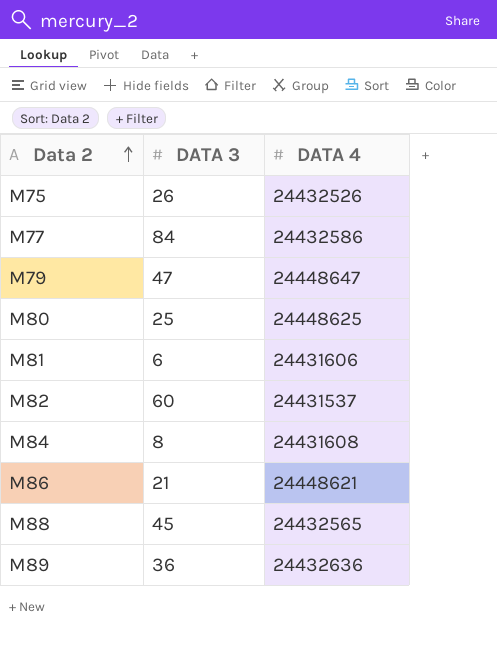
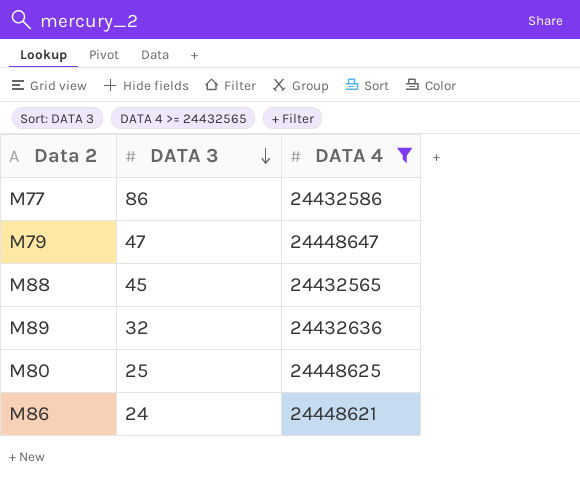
filter: none -> DATA 4 >= 24432565
row order: Data 2 ascending -> DATA 3 descending
M77 | DATA 3: 84 -> 86
M89 | DATA 3: 36 -> 32
M86 | DATA 3: 21 -> 24

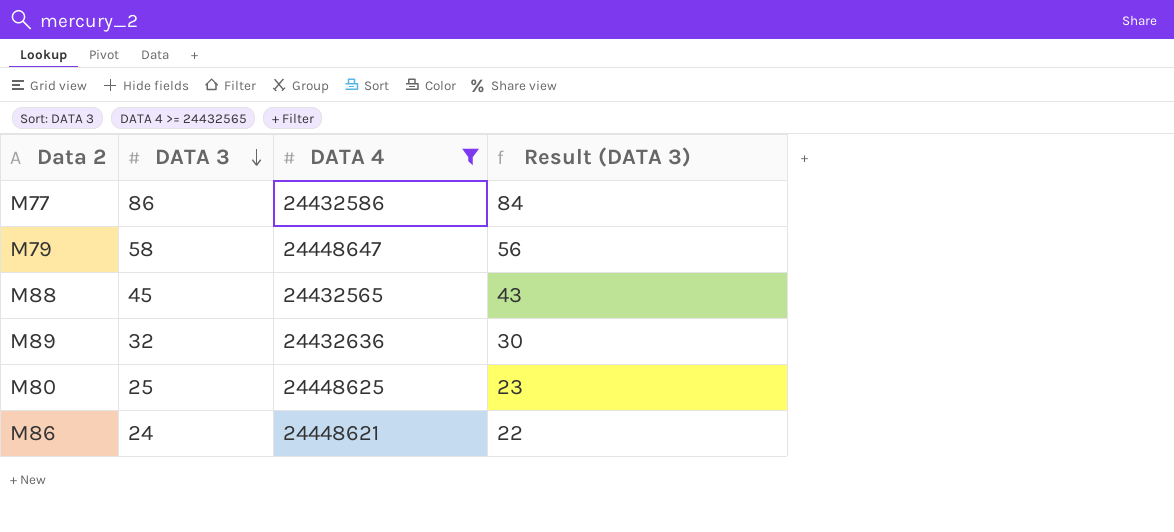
column Result (DATA 3) | formula: none -> [DATA 3] - 2
M79 | DATA 3: 47 -> 58

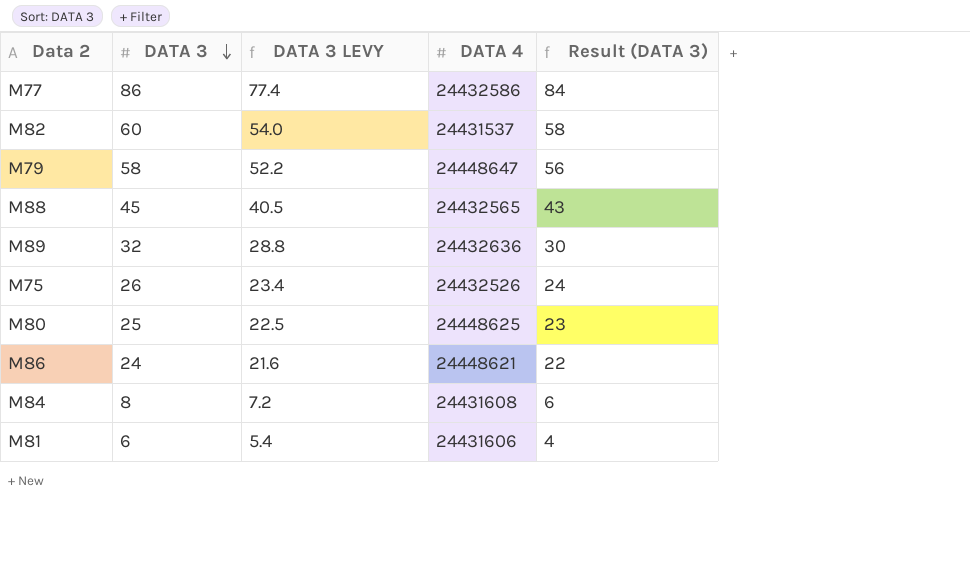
filter: DATA 4 >= 24432565 -> none
column DATA 3 LEVY | formula: none -> [DATA 3] * 0.9

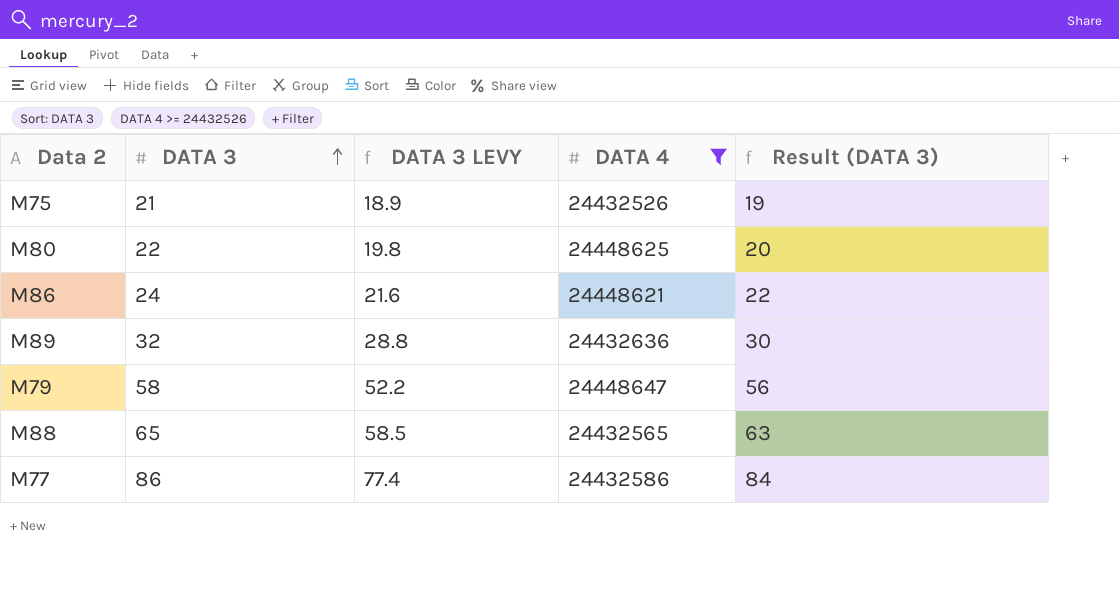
filter: none -> DATA 4 >= 24432526
row order: DATA 3 descending -> DATA 3 ascending
M75 | DATA 3: 26 -> 21
M75 | DATA 3 LEVY: 23.4 -> 18.9
M75 | Result (DATA 3): 24 -> 19
M80 | DATA 3: 25 -> 22
M80 | DATA 3 LEVY: 22.5 -> 19.8
M80 | Result (DATA 3): 23 -> 20
M88 | DATA 3: 45 -> 65
M88 | DATA 3 LEVY: 40.5 -> 58.5
M88 | Result (DATA 3): 43 -> 63

